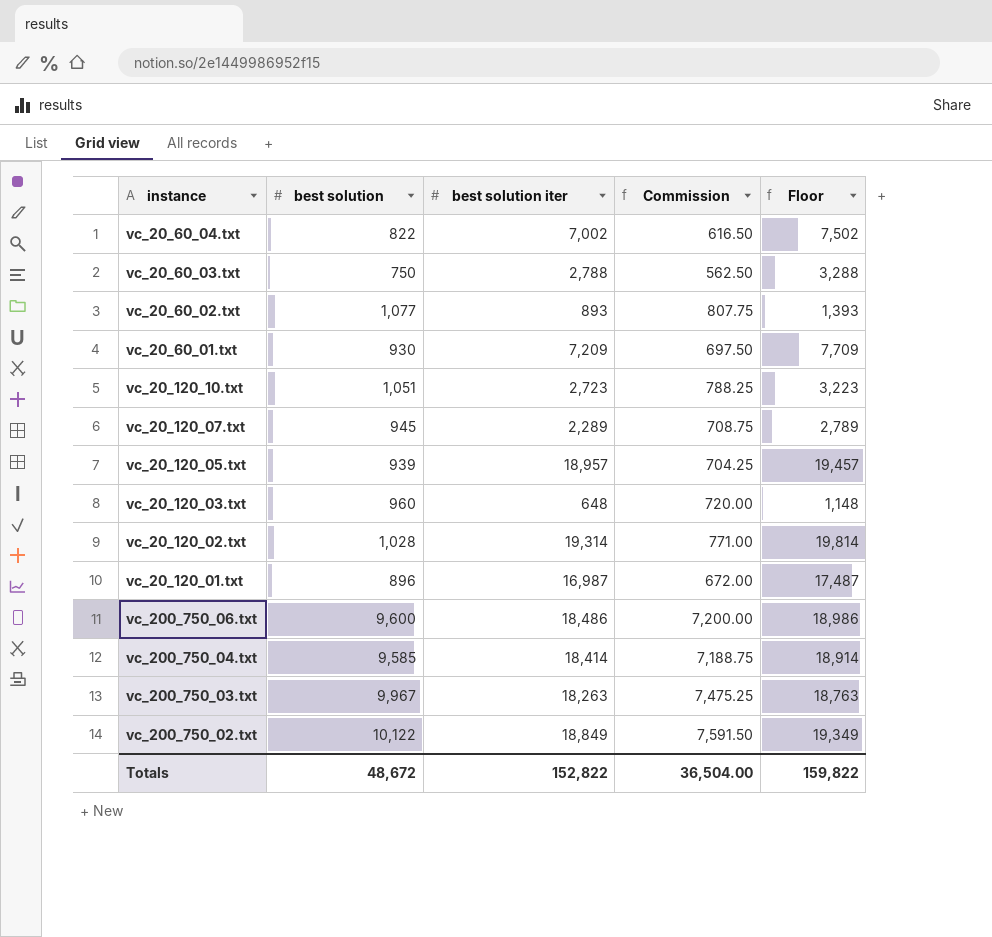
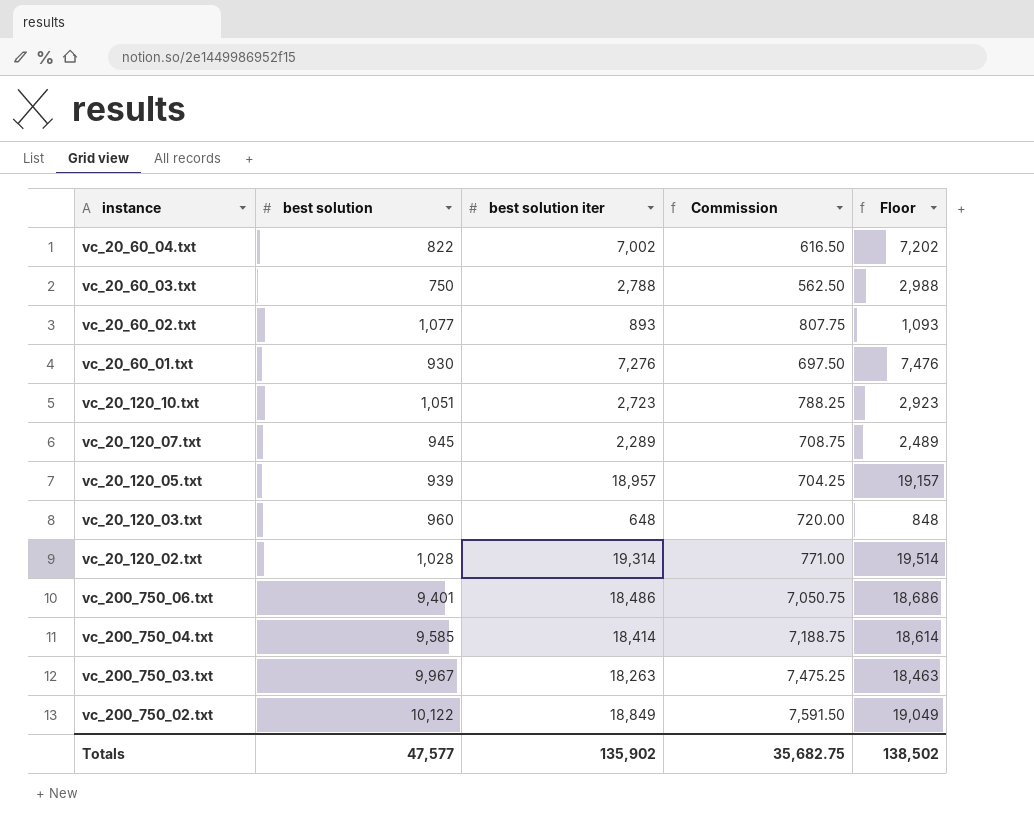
column Floor | formula: [best solution iter] + 500 -> [best solution iter] + 200
row vc_20_120_01.txt: 896 | 16,987 | 672.00 | 17,487 -> none
vc_20_60_01.txt | best solution iter: 7,209 -> 7,276
vc_200_750_06.txt | best solution: 9,600 -> 9,401
vc_200_750_06.txt | Commission: 7,200.00 -> 7,050.75
Totals | best solution: 48,672 -> 47,577
Totals | best solution iter: 152,822 -> 135,902
Totals | Commission: 36,504.00 -> 35,682.75
Totals | Floor: 159,822 -> 138,502

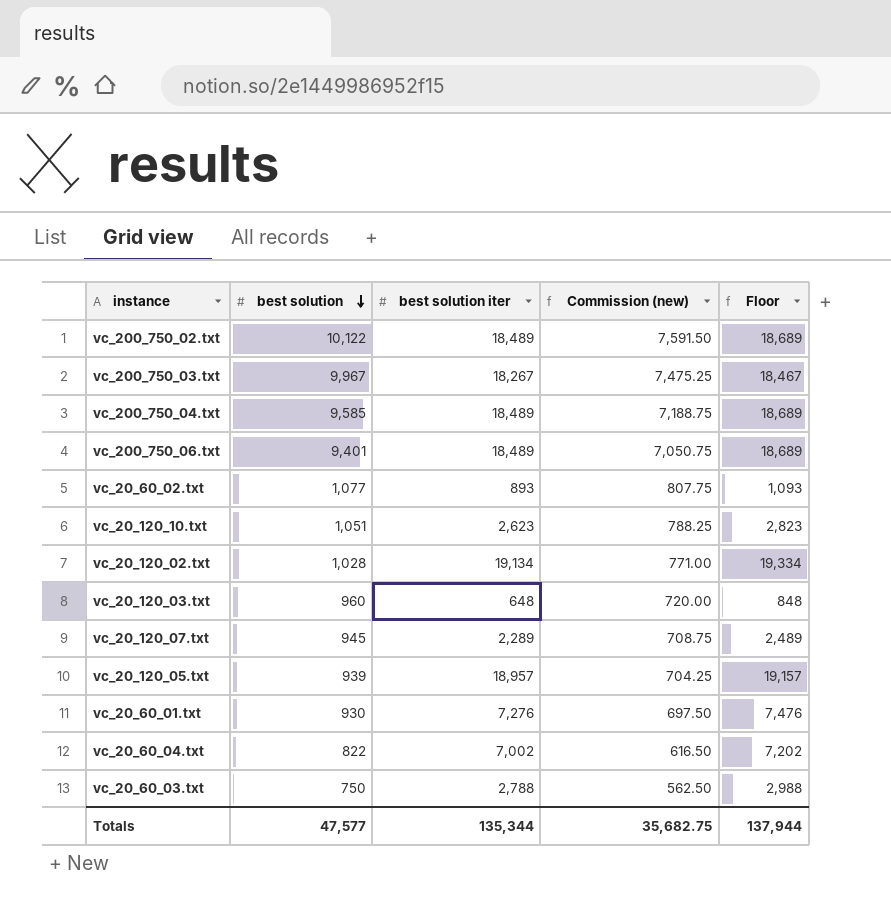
row order: none -> best solution descending
column name: Commission -> Commission (new)
vc_200_750_02.txt | best solution iter: 18,849 -> 18,489
vc_200_750_02.txt | Floor: 19,049 -> 18,689
vc_200_750_03.txt | best solution iter: 18,263 -> 18,267
vc_200_750_03.txt | Floor: 18,463 -> 18,467
vc_200_750_04.txt | best solution iter: 18,414 -> 18,489
vc_200_750_04.txt | Floor: 18,614 -> 18,689
vc_200_750_06.txt | best solution iter: 18,486 -> 18,489
vc_200_750_06.txt | Floor: 18,686 -> 18,689
vc_20_120_10.txt | best solution iter: 2,723 -> 2,623
vc_20_120_10.txt | Floor: 2,923 -> 2,823
vc_20_120_02.txt | best solution iter: 19,314 -> 19,134
vc_20_120_02.txt | Floor: 19,514 -> 19,334
Totals | best solution iter: 135,902 -> 135,344
Totals | Floor: 138,502 -> 137,944

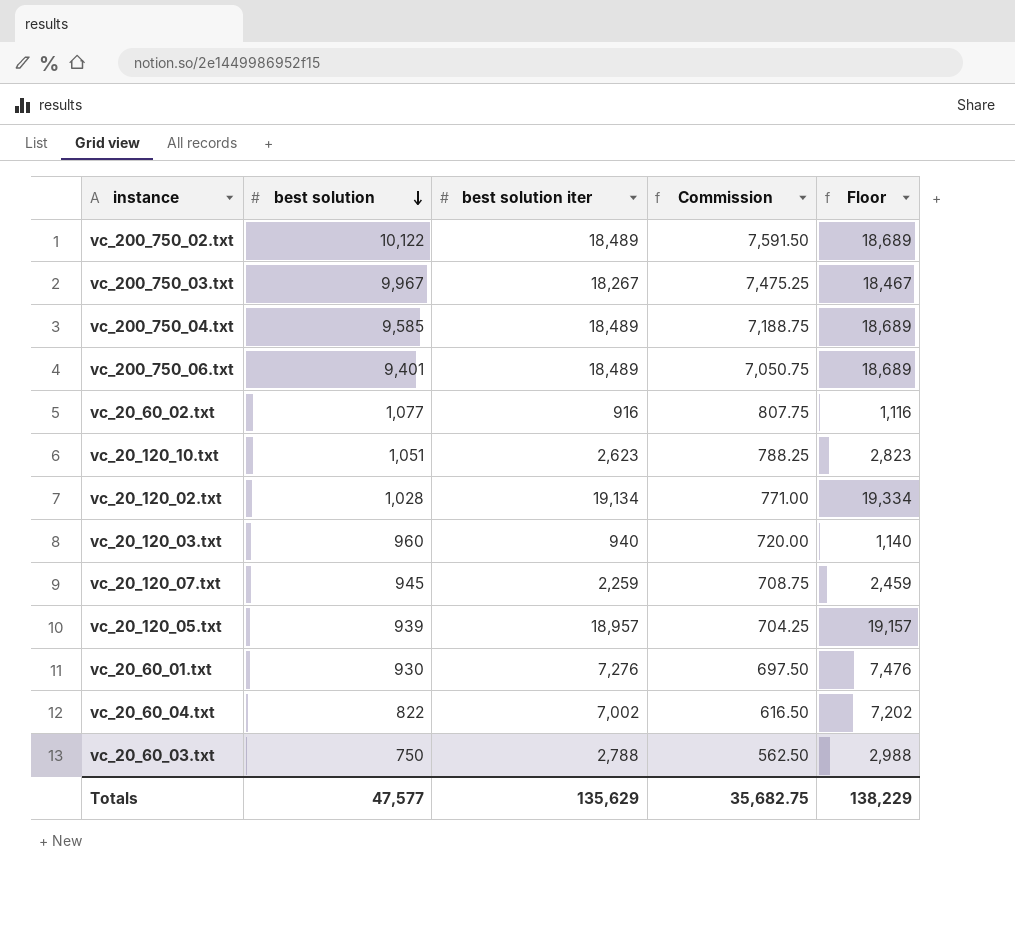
column name: Commission (new) -> Commission
vc_20_60_02.txt | best solution iter: 893 -> 916
vc_20_60_02.txt | Floor: 1,093 -> 1,116
vc_20_120_03.txt | best solution iter: 648 -> 940
vc_20_120_03.txt | Floor: 848 -> 1,140
vc_20_120_07.txt | best solution iter: 2,289 -> 2,259
vc_20_120_07.txt | Floor: 2,489 -> 2,459
Totals | best solution iter: 135,344 -> 135,629
Totals | Floor: 137,944 -> 138,229

